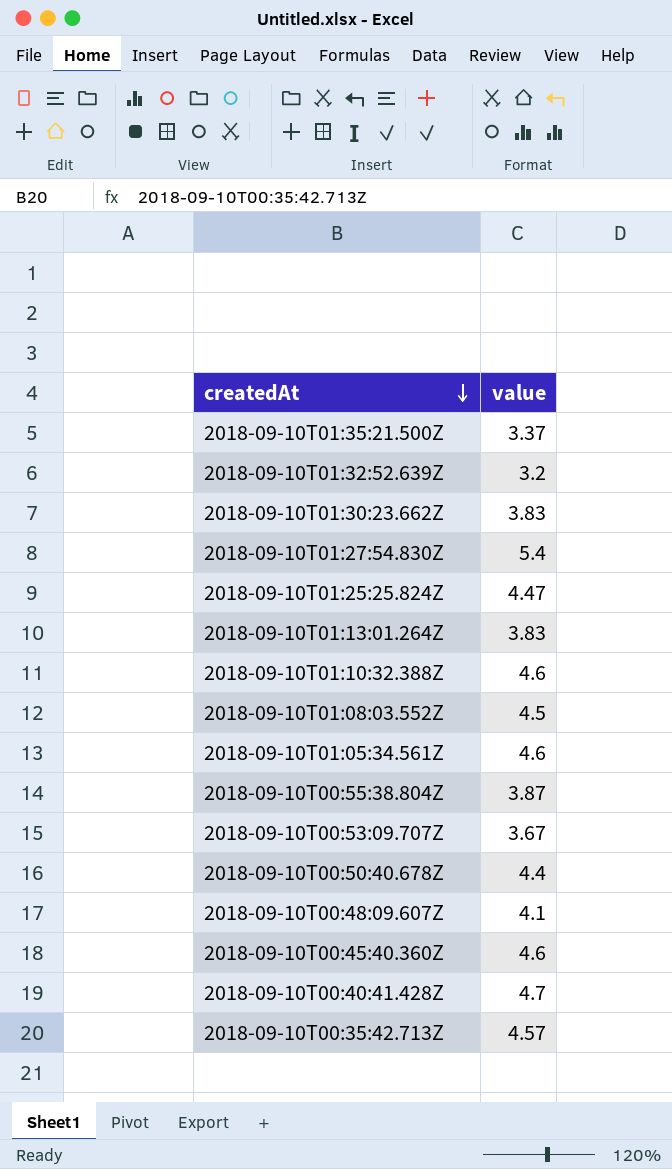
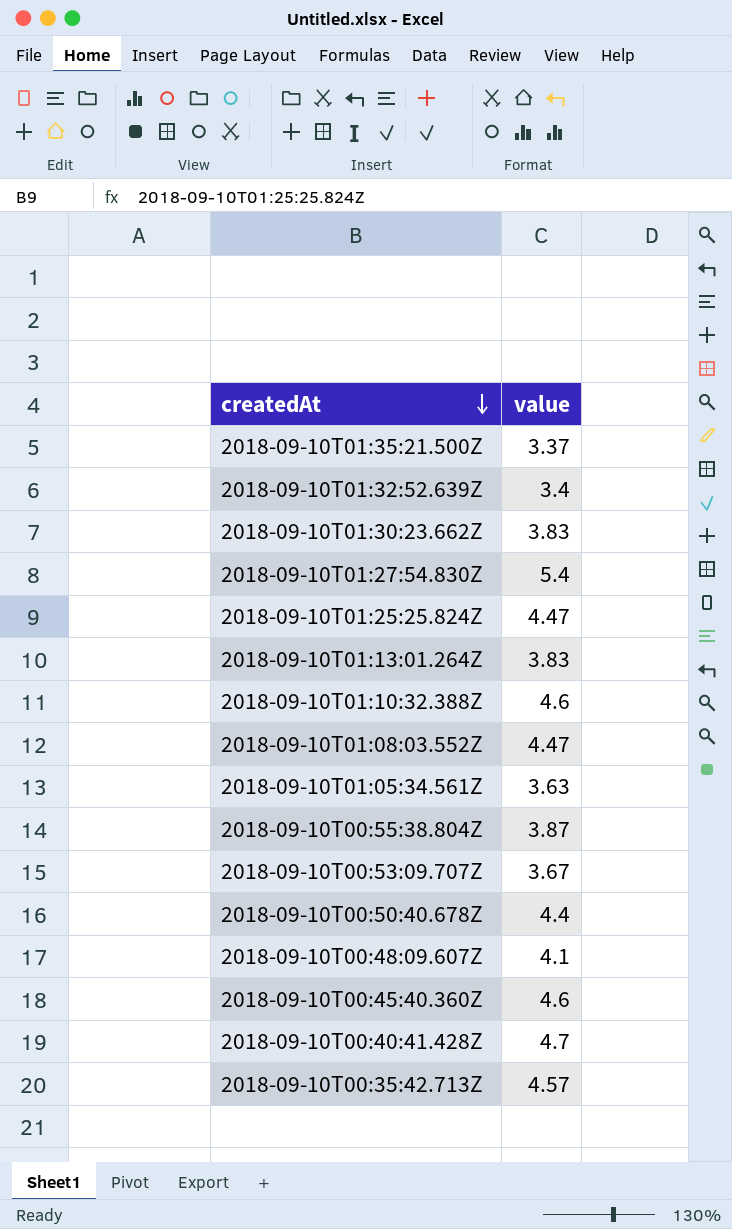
2018-09-10T01:32:52.639Z | value: 3.2 -> 3.4
2018-09-10T01:08:03.552Z | value: 4.5 -> 4.47
2018-09-10T01:05:34.561Z | value: 4.6 -> 3.63

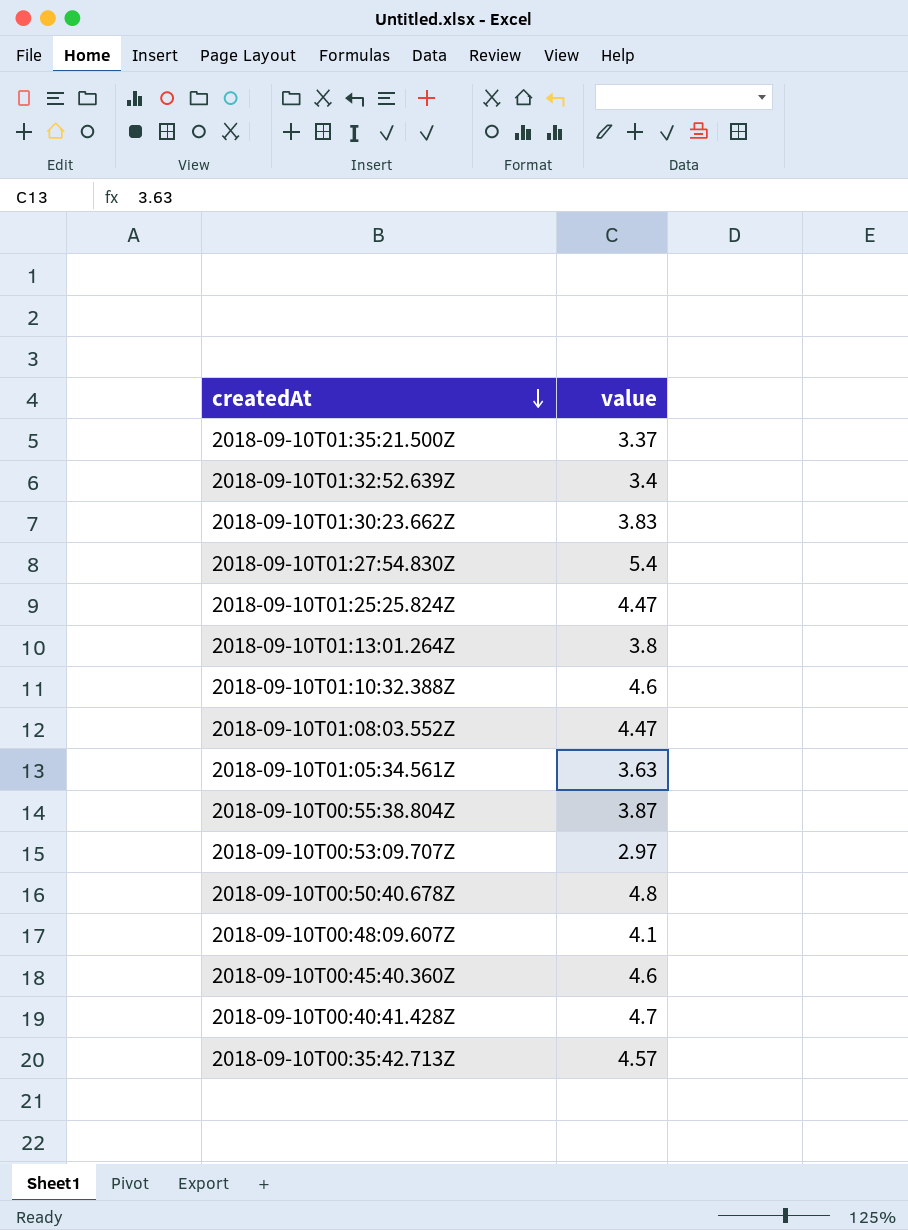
2018-09-10T01:13:01.264Z | value: 3.83 -> 3.8
2018-09-10T00:53:09.707Z | value: 3.67 -> 2.97
2018-09-10T00:50:40.678Z | value: 4.4 -> 4.8

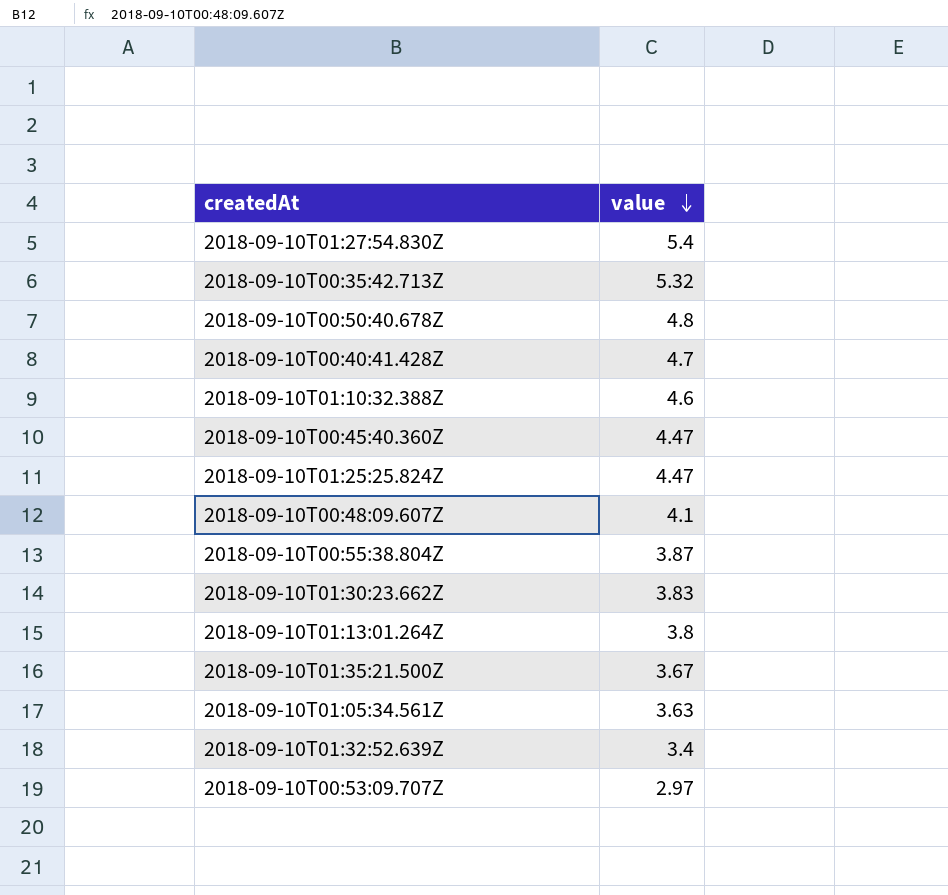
row order: createdAt descending -> value descending
row 2018-09-10T01:08:03.552Z: 4.47 -> none
2018-09-10T00:35:42.713Z | value: 4.57 -> 5.32
2018-09-10T00:45:40.360Z | value: 4.6 -> 4.47
2018-09-10T01:35:21.500Z | value: 3.37 -> 3.67

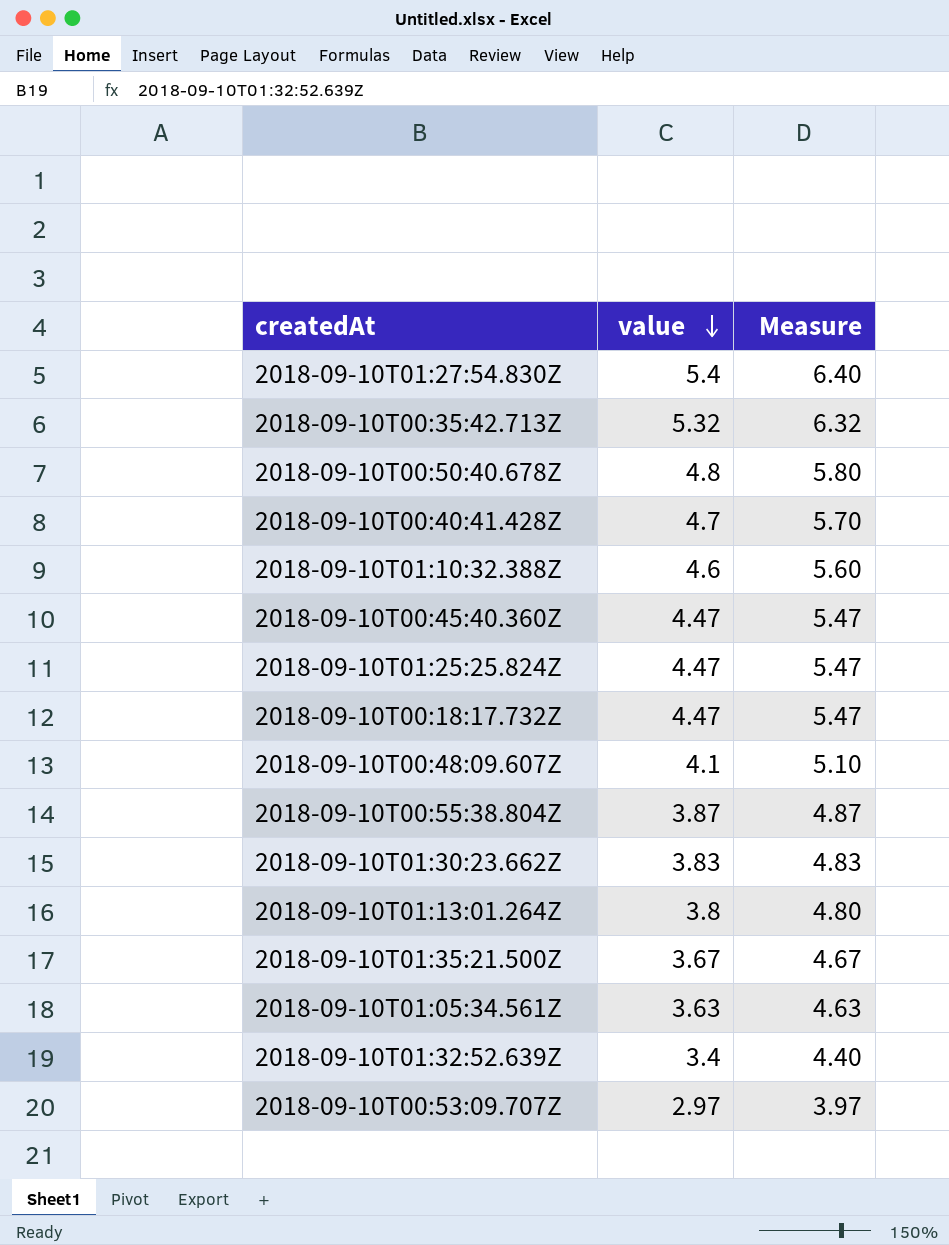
column Measure | formula: none -> [value] + 1
row 2018-09-10T00:18:17.732Z: none -> 4.47 | 5.47

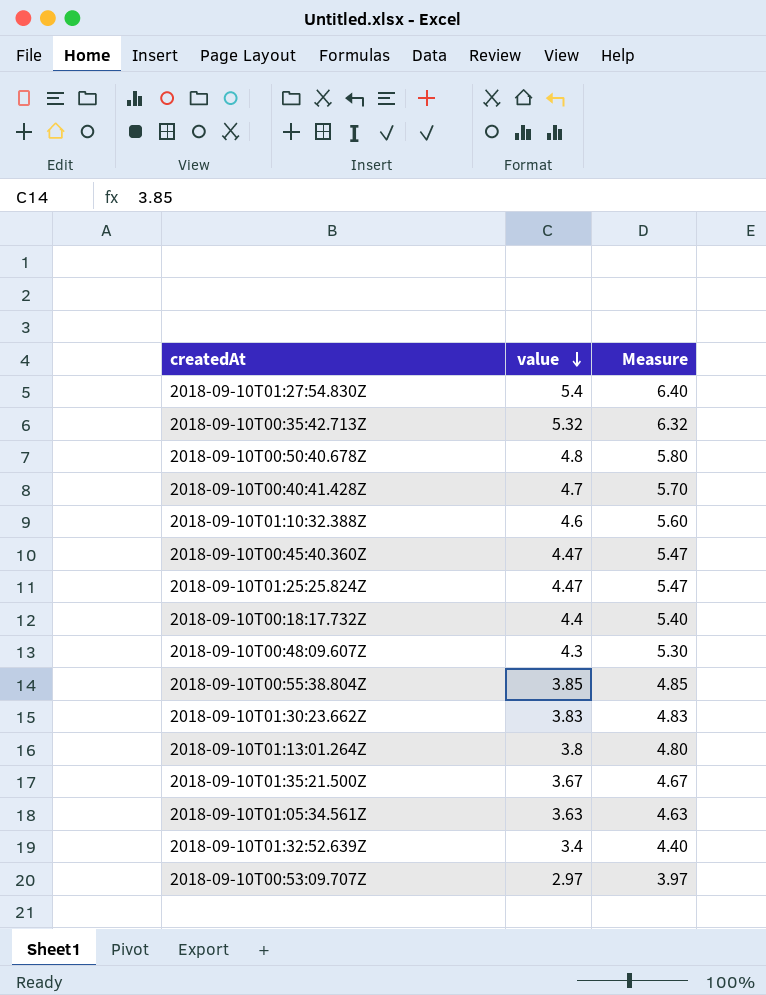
2018-09-10T00:18:17.732Z | value: 4.47 -> 4.4
2018-09-10T00:18:17.732Z | Measure: 5.47 -> 5.40
2018-09-10T00:48:09.607Z | value: 4.1 -> 4.3
2018-09-10T00:48:09.607Z | Measure: 5.10 -> 5.30
2018-09-10T00:55:38.804Z | value: 3.87 -> 3.85
2018-09-10T00:55:38.804Z | Measure: 4.87 -> 4.85

